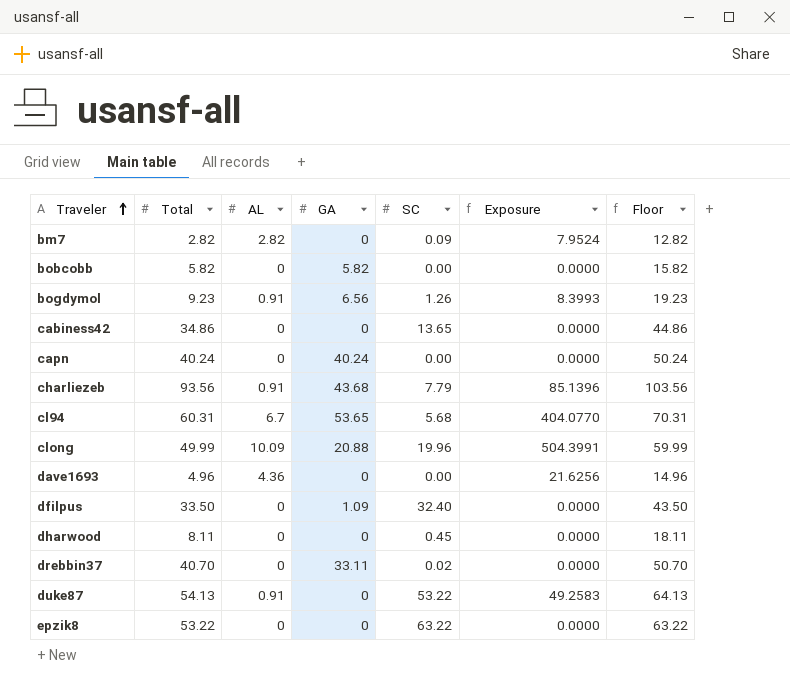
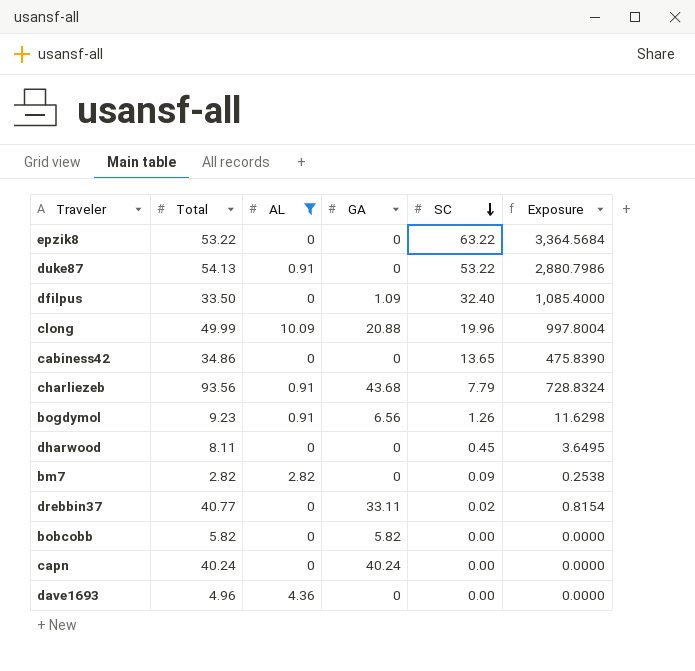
filter: none -> AL != 6.7
row order: Traveler ascending -> SC descending
column Floor | formula: [Total] + 10 -> none
column Exposure | formula: [Total] * [AL] -> [Total] * [SC]
drebbin37 | Total: 40.70 -> 40.77

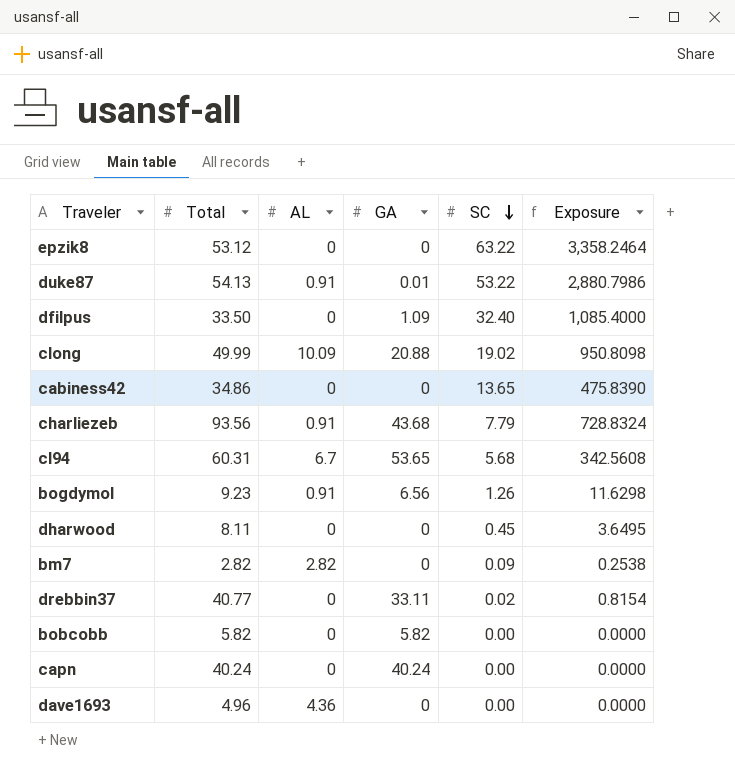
filter: AL != 6.7 -> none
epzik8 | Total: 53.22 -> 53.12
epzik8 | Exposure: 3,364.5684 -> 3,358.2464
duke87 | GA: 0 -> 0.01
clong | SC: 19.96 -> 19.02
clong | Exposure: 997.8004 -> 950.8098

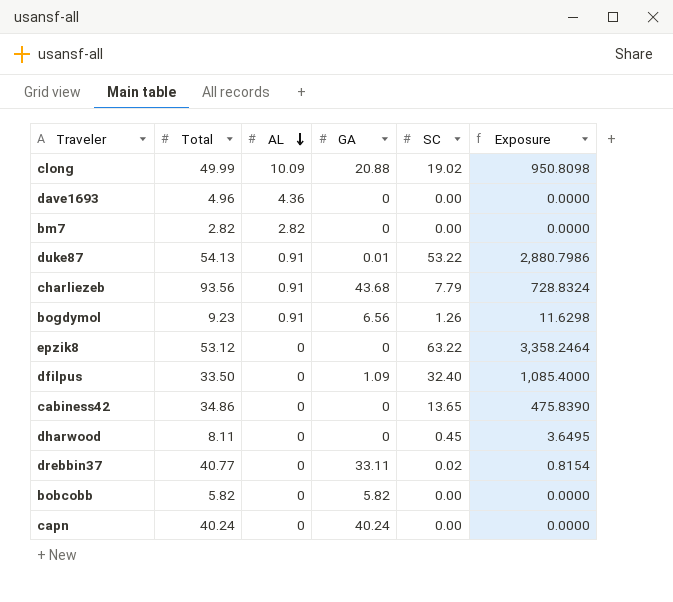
row order: SC descending -> AL descending
row cl94: 60.31 | 6.7 | 53.65 | 5.68 | 342.5608 -> none
bm7 | SC: 0.09 -> 0.00
bm7 | Exposure: 0.2538 -> 0.0000

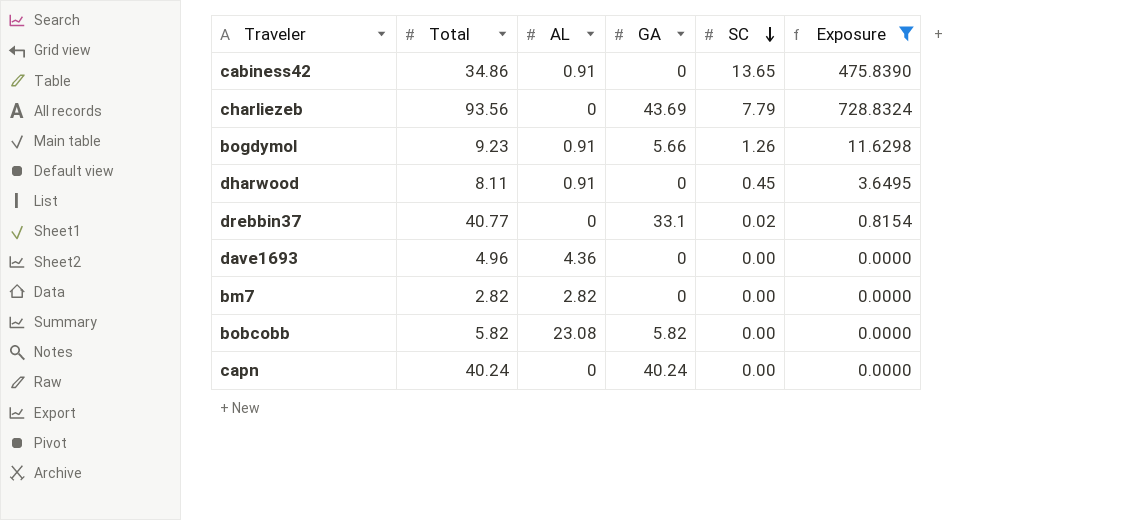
filter: none -> Exposure <= 728.8324
row order: AL descending -> SC descending
cabiness42 | AL: 0 -> 0.91
charliezeb | AL: 0.91 -> 0
charliezeb | GA: 43.68 -> 43.69
bogdymol | GA: 6.56 -> 5.66
dharwood | AL: 0 -> 0.91
drebbin37 | GA: 33.11 -> 33.1
bobcobb | AL: 0 -> 23.08

